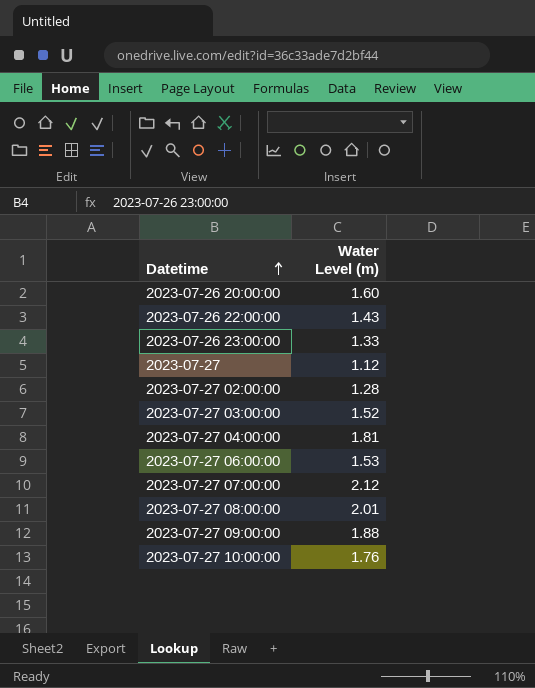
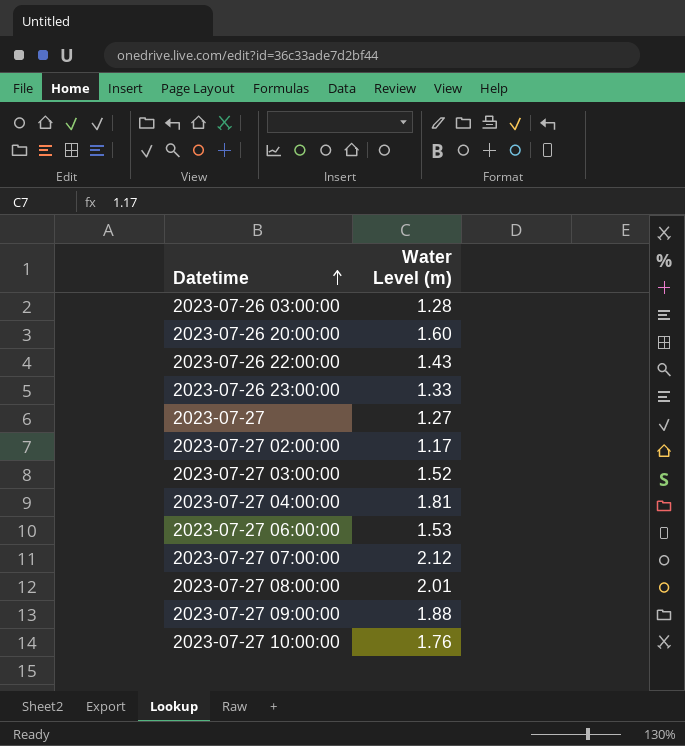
row 2023-07-26 03:00:00: none -> 1.28
2023-07-27 | Water Level (m): 1.12 -> 1.27
2023-07-27 02:00:00 | Water Level (m): 1.28 -> 1.17

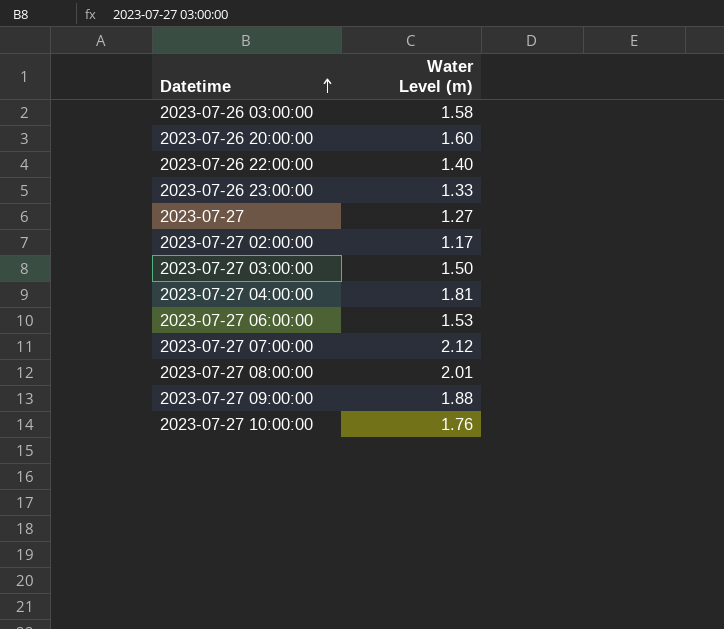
2023-07-26 03:00:00 | Water Level (m): 1.28 -> 1.58
2023-07-26 22:00:00 | Water Level (m): 1.43 -> 1.40
2023-07-27 03:00:00 | Water Level (m): 1.52 -> 1.50

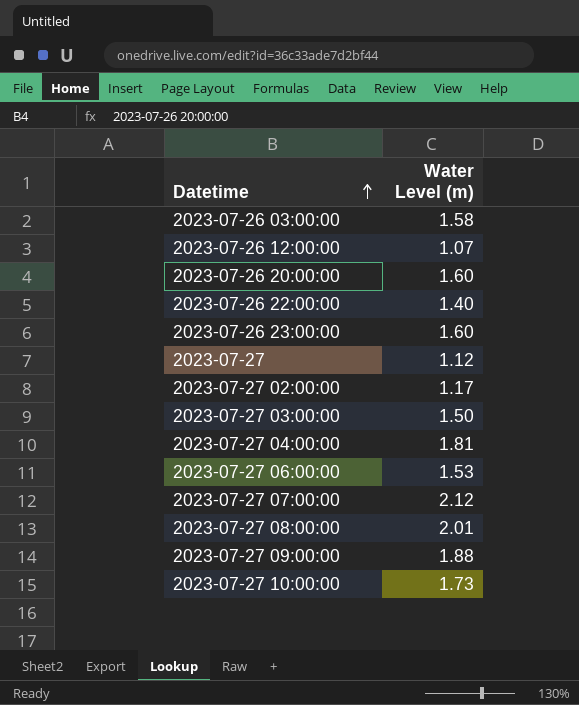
row 2023-07-26 12:00:00: none -> 1.07
2023-07-26 23:00:00 | Water Level (m): 1.33 -> 1.60
2023-07-27 | Water Level (m): 1.27 -> 1.12
2023-07-27 10:00:00 | Water Level (m): 1.76 -> 1.73

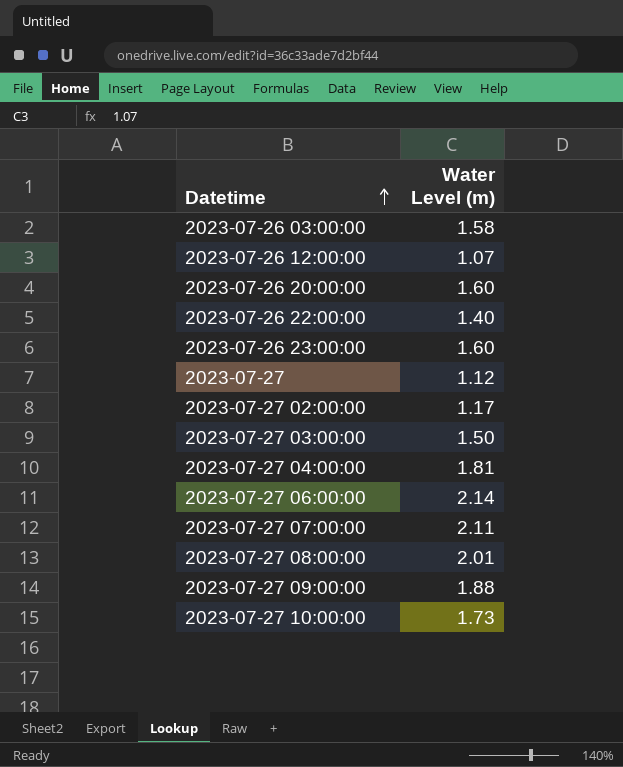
2023-07-27 06:00:00 | Water Level (m): 1.53 -> 2.14
2023-07-27 07:00:00 | Water Level (m): 2.12 -> 2.11

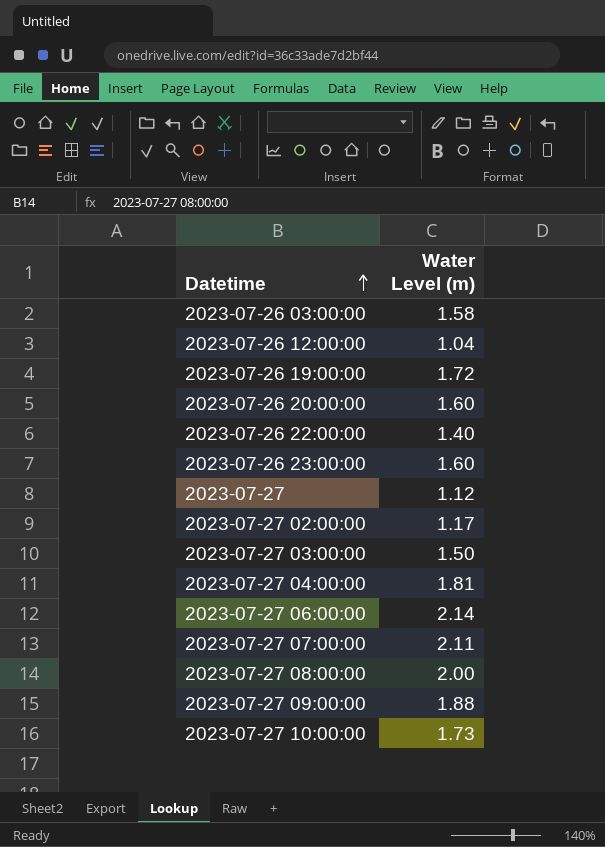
2023-07-26 12:00:00 | Water Level (m): 1.07 -> 1.04
row 2023-07-26 19:00:00: none -> 1.72
2023-07-27 08:00:00 | Water Level (m): 2.01 -> 2.00

